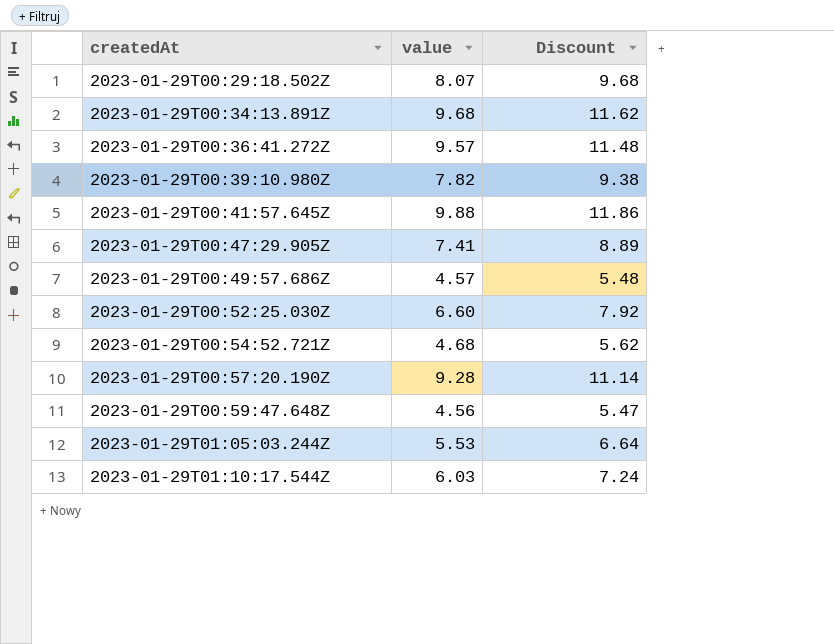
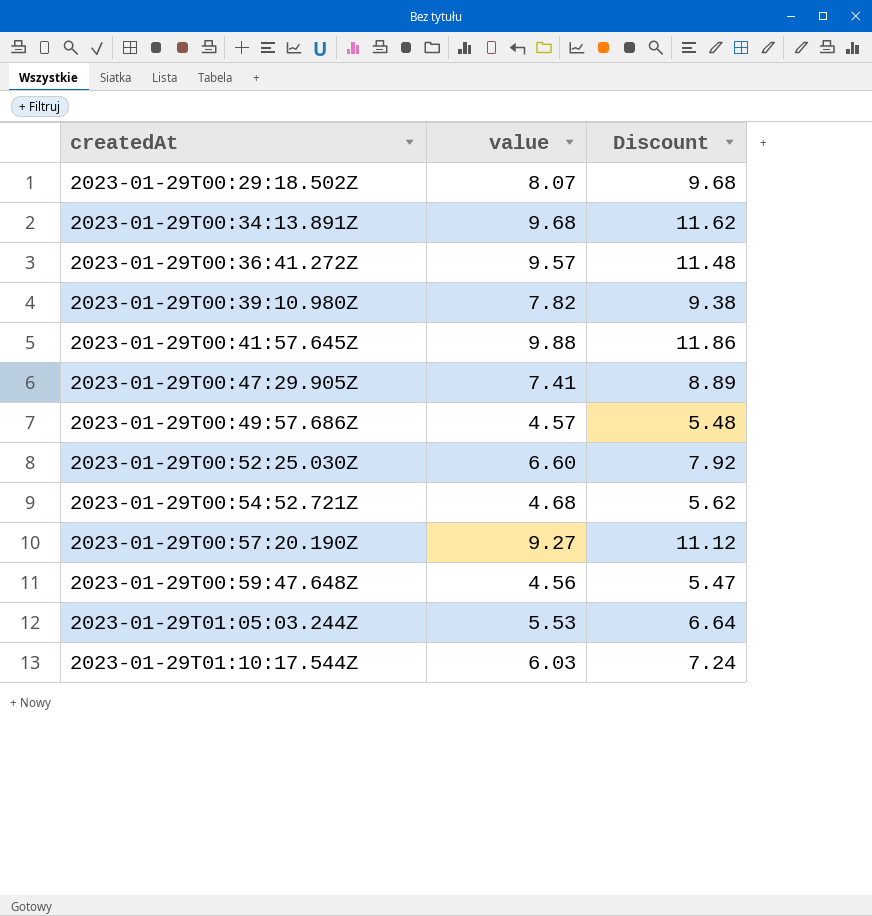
2023-01-29T00:57:20.190Z | value: 9.28 -> 9.27
2023-01-29T00:57:20.190Z | Discount: 11.14 -> 11.12

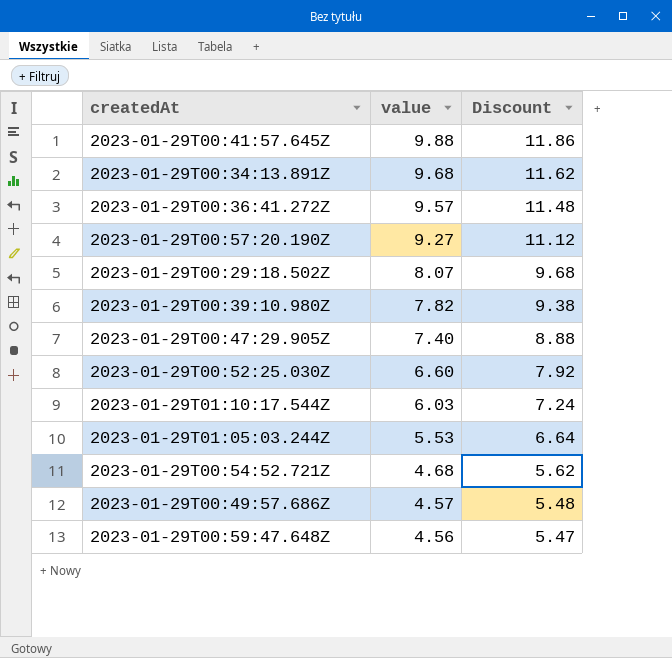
row order: createdAt ascending -> value descending
2023-01-29T00:47:29.905Z | value: 7.41 -> 7.40
2023-01-29T00:47:29.905Z | Discount: 8.89 -> 8.88

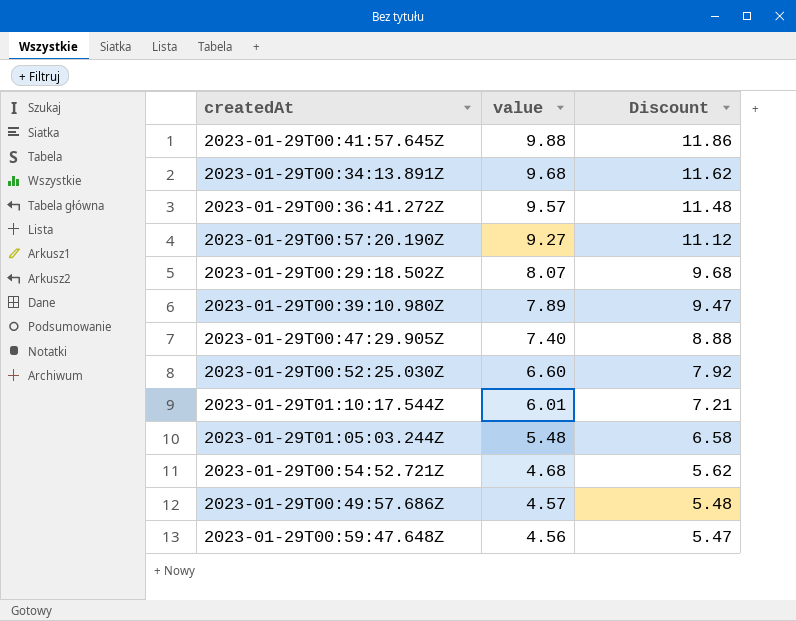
2023-01-29T00:39:10.980Z | value: 7.82 -> 7.89
2023-01-29T00:39:10.980Z | Discount: 9.38 -> 9.47
2023-01-29T01:10:17.544Z | value: 6.03 -> 6.01
2023-01-29T01:10:17.544Z | Discount: 7.24 -> 7.21
2023-01-29T01:05:03.244Z | value: 5.53 -> 5.48
2023-01-29T01:05:03.244Z | Discount: 6.64 -> 6.58

